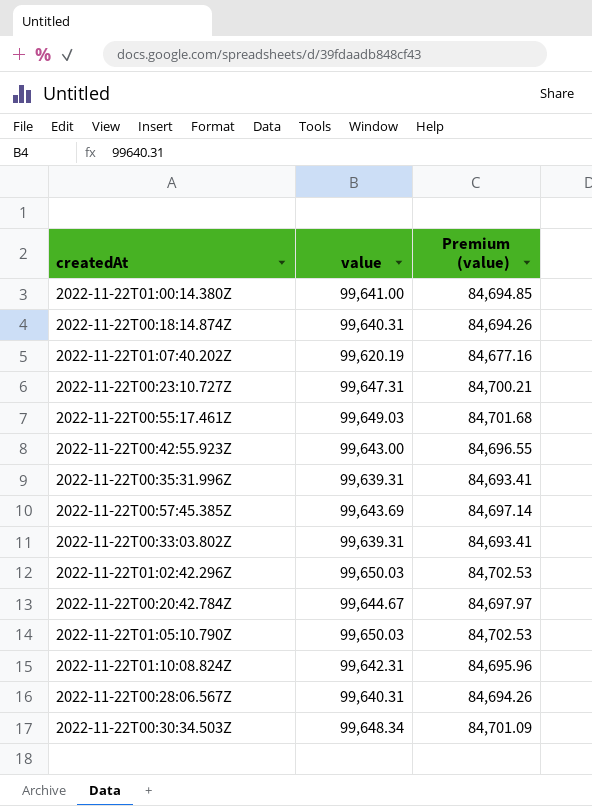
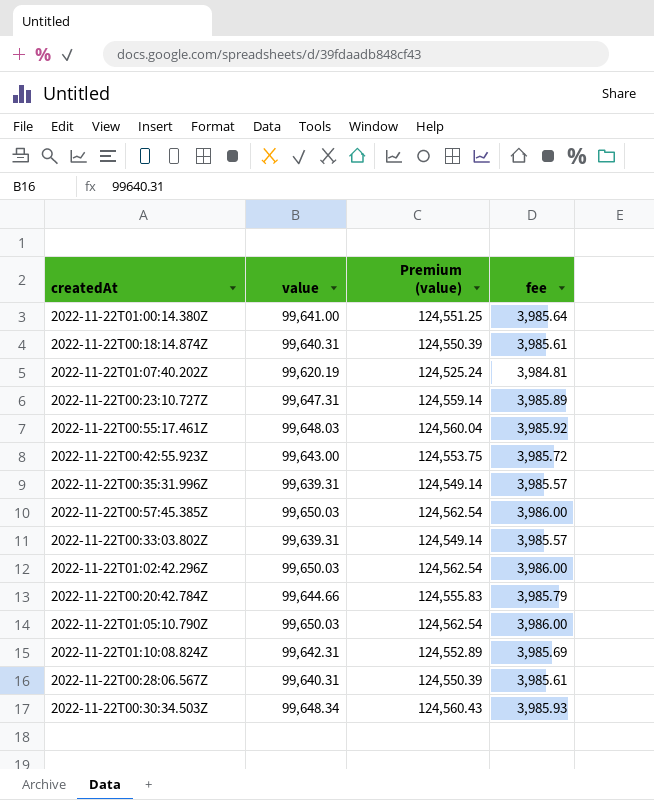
column Premium (value) | formula: [value] * 0.85 -> [value] * 1.25
column fee | formula: none -> [value] * 0.04
2022-11-22T00:55:17.461Z | value: 99,649.03 -> 99,648.03
2022-11-22T00:57:45.385Z | value: 99,643.69 -> 99,650.03
2022-11-22T00:20:42.784Z | value: 99,644.67 -> 99,644.66

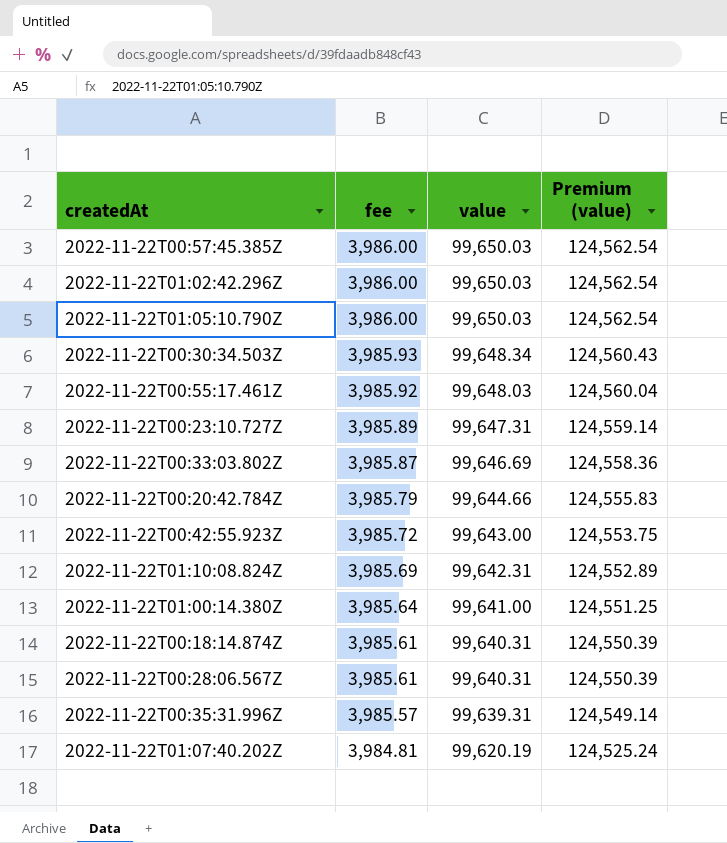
row order: none -> fee descending
column fee | position: 4 -> 2
2022-11-22T00:33:03.802Z | fee: 3,985.57 -> 3,985.87
2022-11-22T00:33:03.802Z | value: 99,639.31 -> 99,646.69
2022-11-22T00:33:03.802Z | Premium (value): 124,549.14 -> 124,558.36

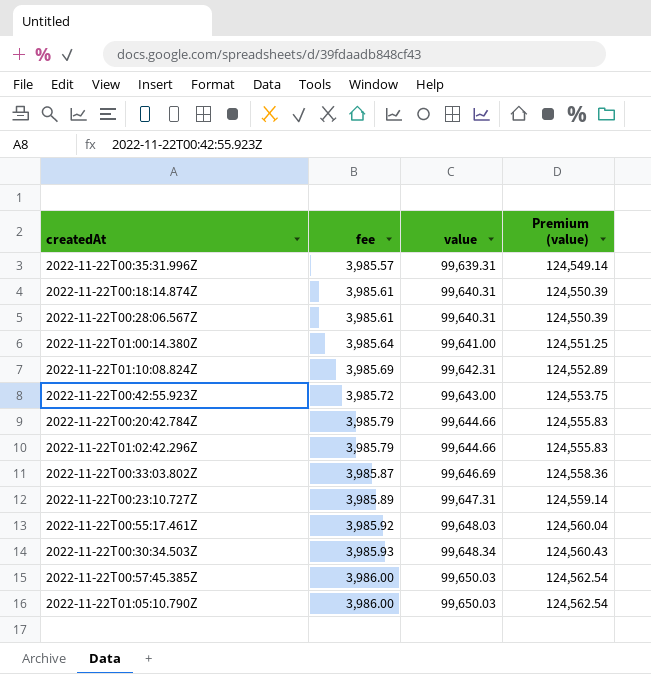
row order: fee descending -> fee ascending
row 2022-11-22T01:07:40.202Z: 3,984.81 | 99,620.19 | 124,525.24 -> none
2022-11-22T01:02:42.296Z | fee: 3,986.00 -> 3,985.79
2022-11-22T01:02:42.296Z | value: 99,650.03 -> 99,644.66
2022-11-22T01:02:42.296Z | Premium (value): 124,562.54 -> 124,555.83

